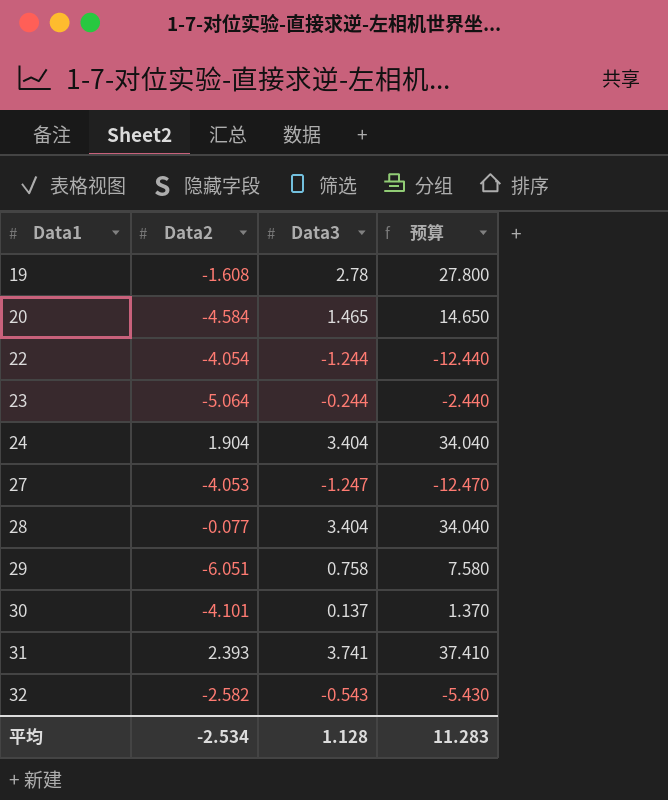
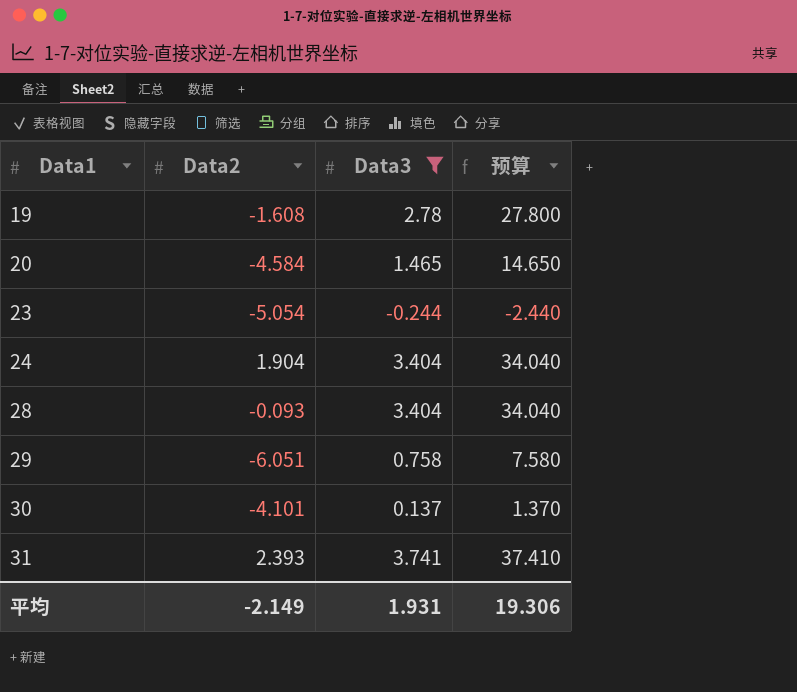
filter: none -> Data3 >= -0.244
23 | Data2: -5.064 -> -5.054
28 | Data2: -0.077 -> -0.093
平均 | Data2: -2.534 -> -2.149
平均 | Data3: 1.128 -> 1.931
平均 | 预算: 11.283 -> 19.306

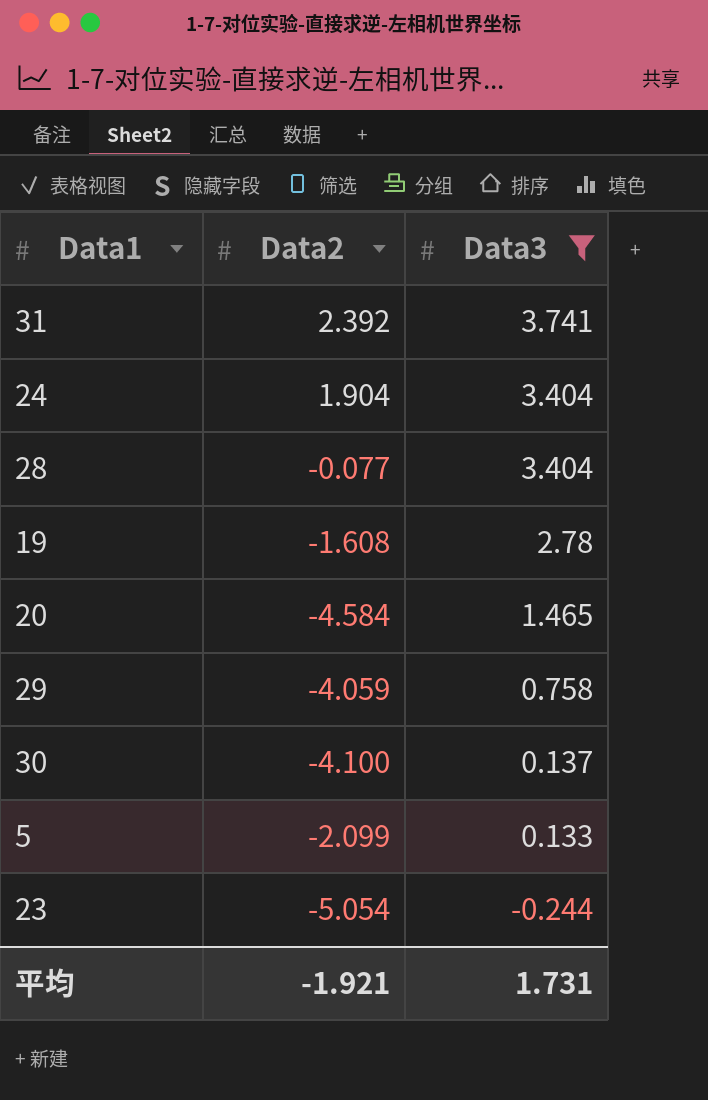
row order: Data1 ascending -> Data3 descending
column 预算 | formula: [Data3] * 10 -> none
31 | Data2: 2.393 -> 2.392
28 | Data2: -0.093 -> -0.077
29 | Data2: -6.051 -> -4.059
30 | Data2: -4.101 -> -4.100
row 5: none -> -2.099 | 0.133
平均 | Data2: -2.149 -> -1.921
平均 | Data3: 1.931 -> 1.731

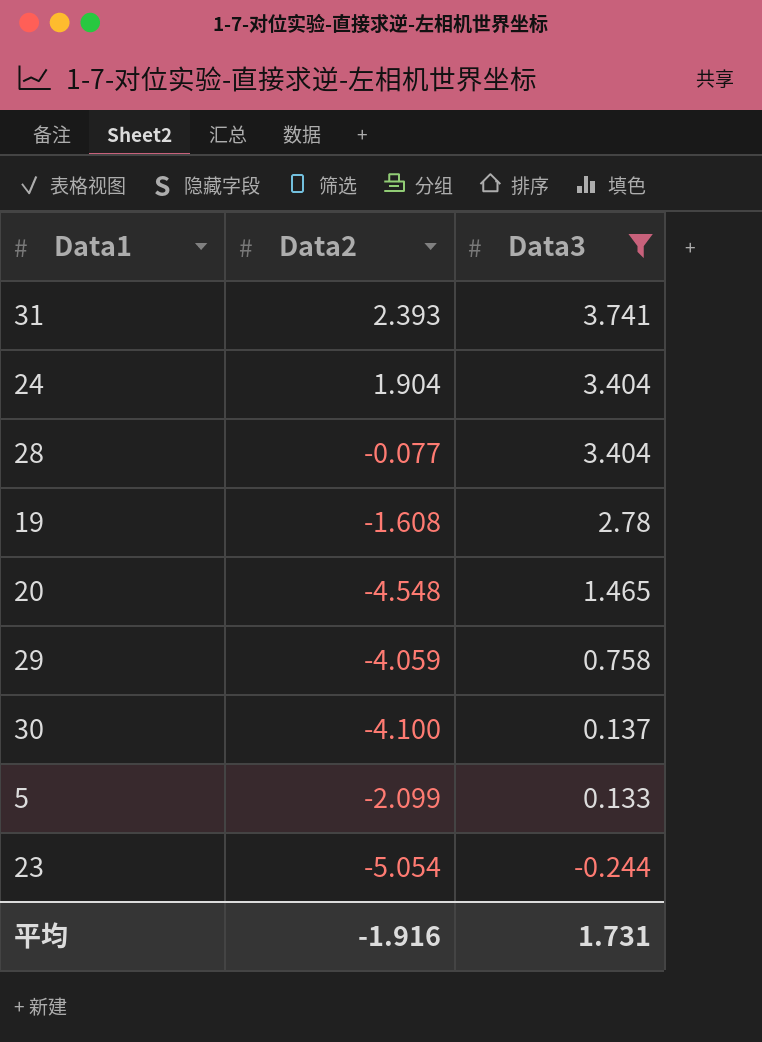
31 | Data2: 2.392 -> 2.393
20 | Data2: -4.584 -> -4.548
平均 | Data2: -1.921 -> -1.916

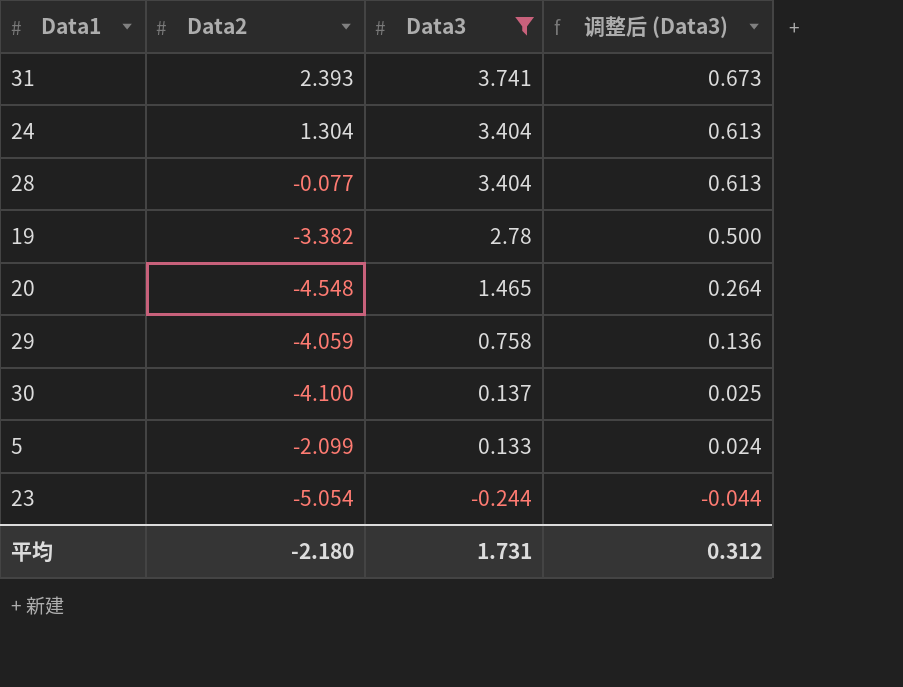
column 调整后 (Data3) | formula: none -> [Data3] * 0.18
24 | Data2: 1.904 -> 1.304
19 | Data2: -1.608 -> -3.382
平均 | Data2: -1.916 -> -2.180

